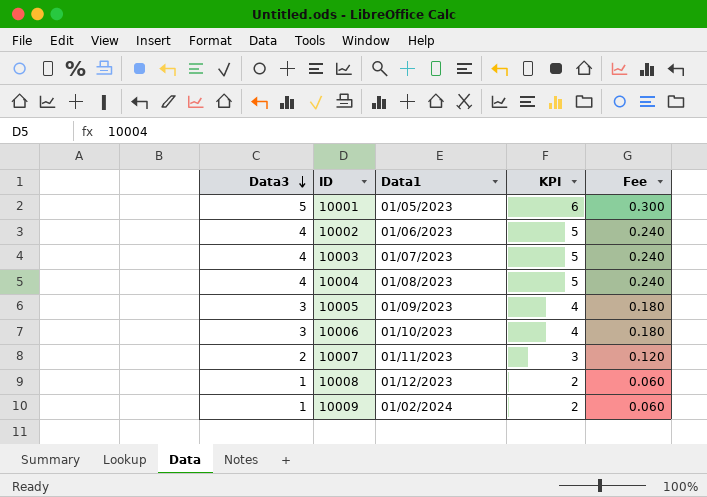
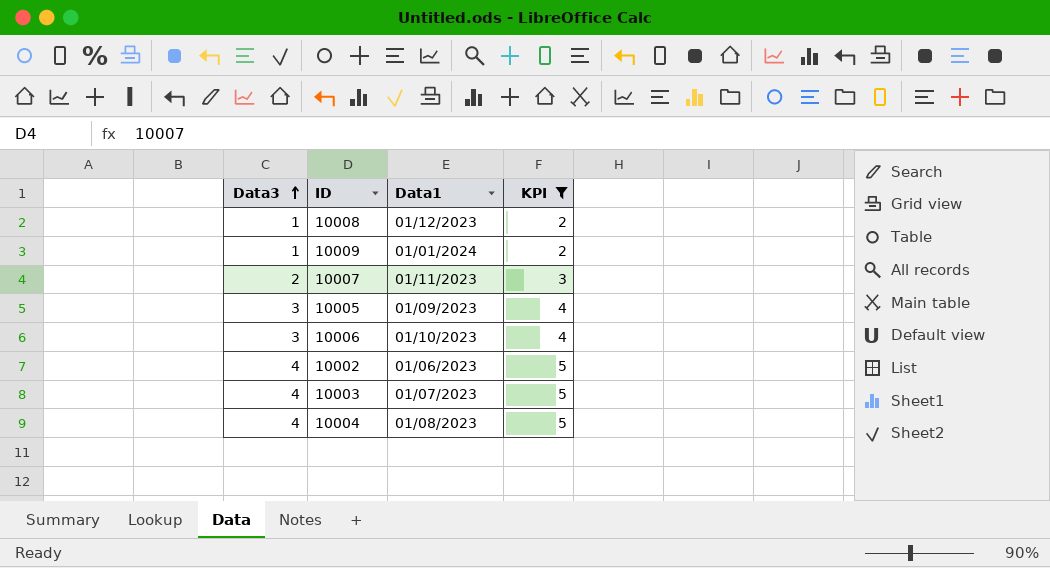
filter: none -> KPI != 6
row order: Data3 descending -> Data3 ascending
column Fee | formula: [Data3] * 0.06 -> none
10009 | Data1: 01/02/2024 -> 01/01/2024

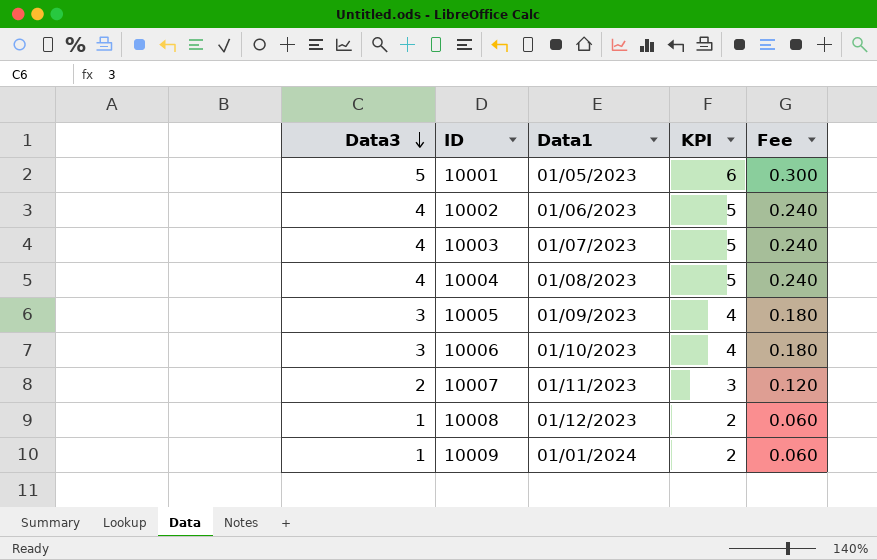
filter: KPI != 6 -> none
row order: Data3 ascending -> Data3 descending
column Fee | formula: none -> [Data3] * 0.06

